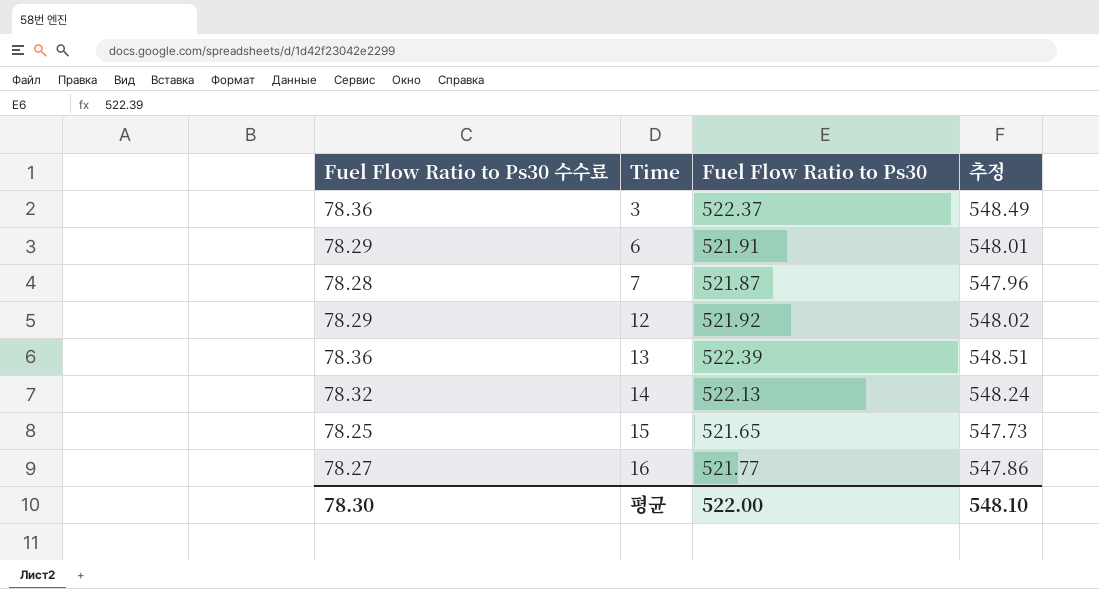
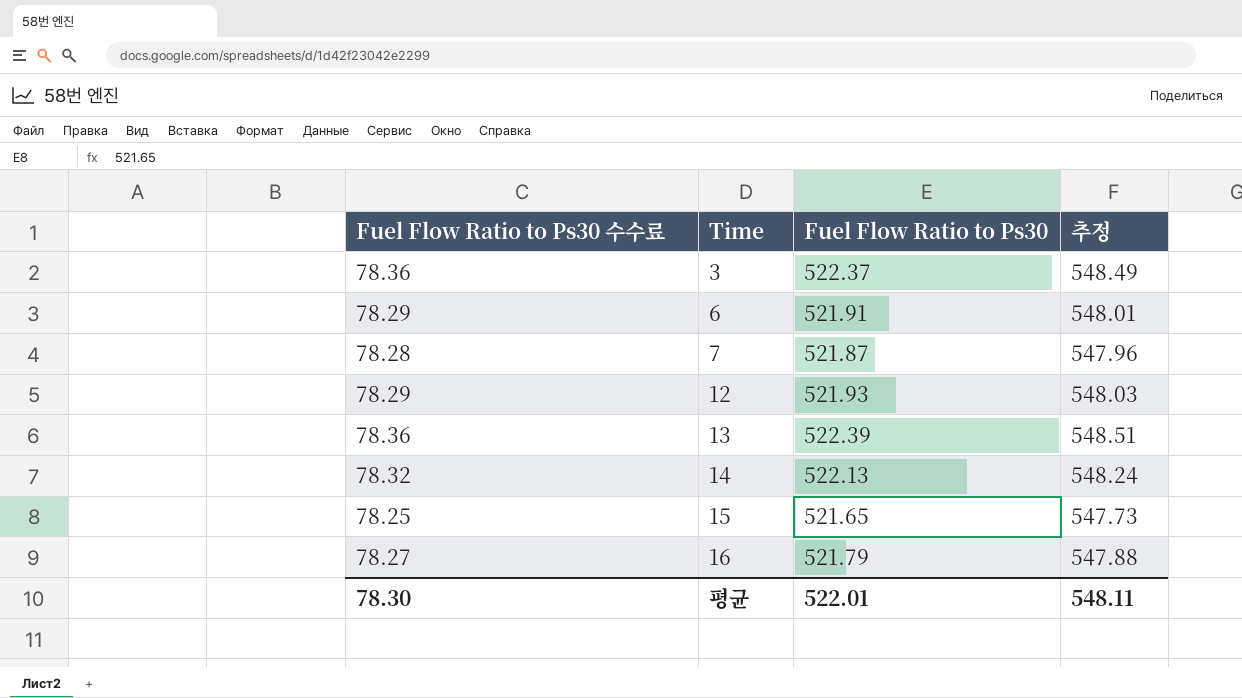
12 | Fuel Flow Ratio to Ps30: 521.92 -> 521.93
12 | 추정: 548.02 -> 548.03
16 | Fuel Flow Ratio to Ps30: 521.77 -> 521.79
16 | 추정: 547.86 -> 547.88
평균 | Fuel Flow Ratio to Ps30: 522.00 -> 522.01
평균 | 추정: 548.10 -> 548.11

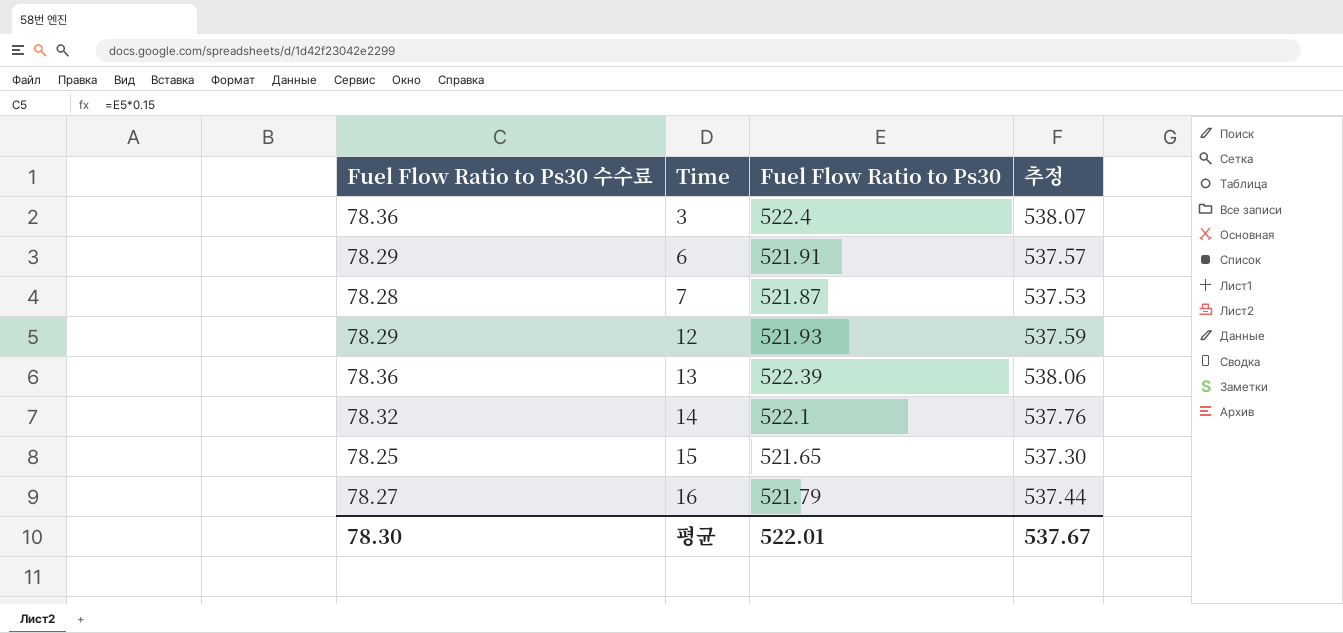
column 추정 | formula: [Fuel Flow Ratio to Ps30] * 1.05 -> [Fuel Flow Ratio to Ps30] * 1.03
3 | Fuel Flow Ratio to Ps30: 522.37 -> 522.4
14 | Fuel Flow Ratio to Ps30: 522.13 -> 522.1
평균 | 추정: 548.11 -> 537.67

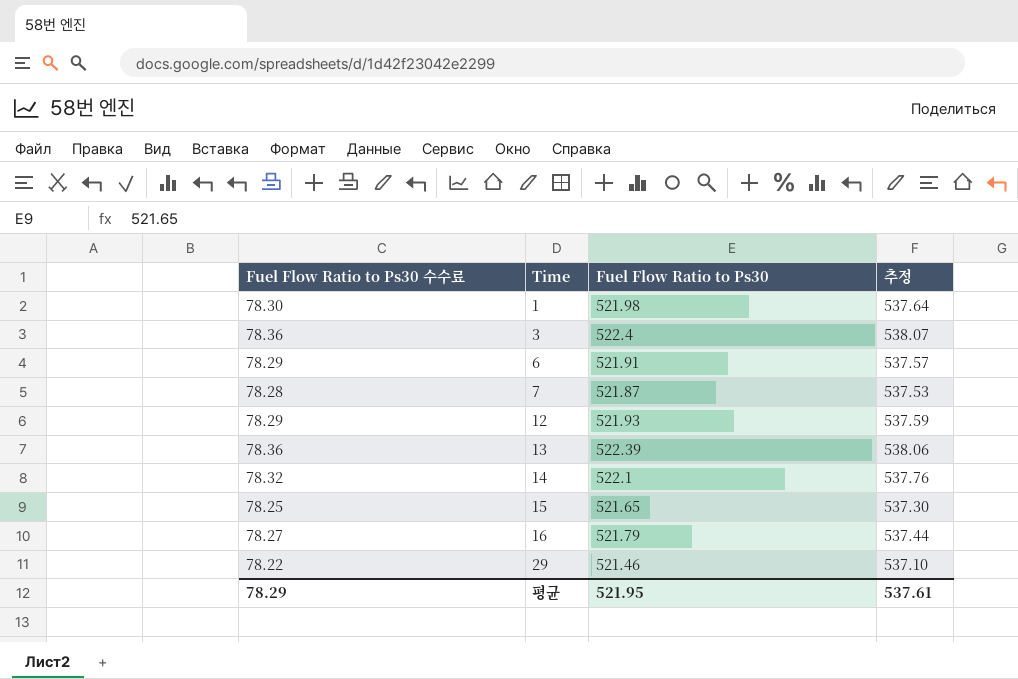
row 1: none -> 78.30 | 521.98 | 537.64
row 29: none -> 78.22 | 521.46 | 537.10
평균 | Fuel Flow Ratio to Ps30 수수료: 78.30 -> 78.29
평균 | Fuel Flow Ratio to Ps30: 522.01 -> 521.95
평균 | 추정: 537.67 -> 537.61

